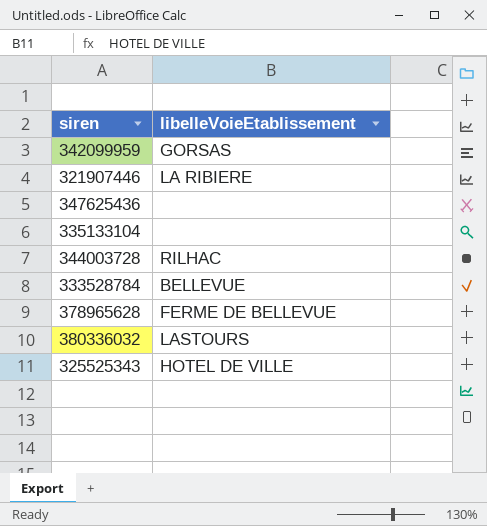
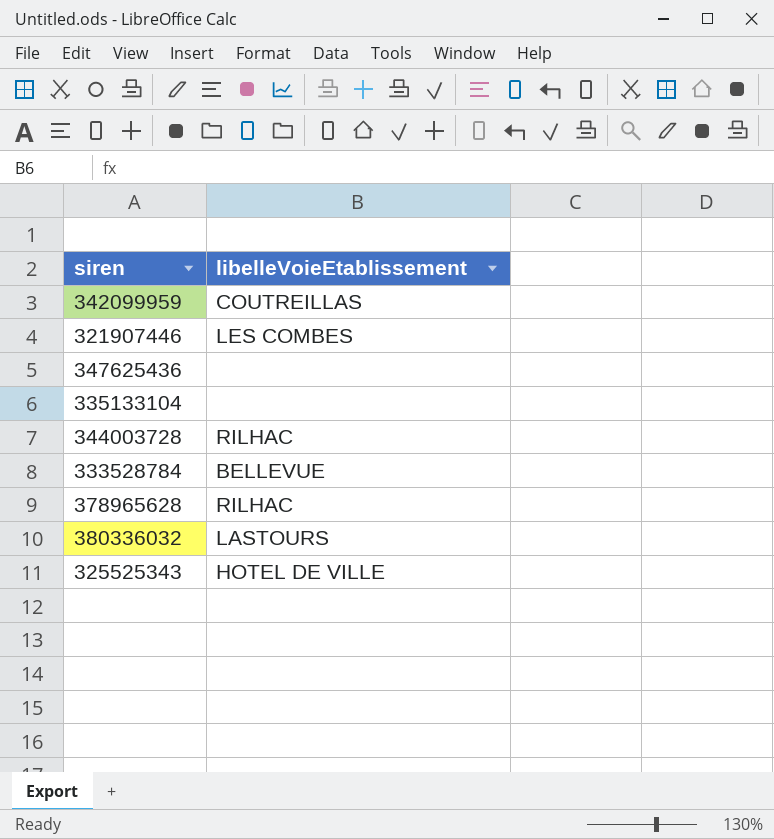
342099959 | libelleVoieEtablissement: GORSAS -> COUTREILLAS
321907446 | libelleVoieEtablissement: LA RIBIERE -> LES COMBES
378965628 | libelleVoieEtablissement: FERME DE BELLEVUE -> RILHAC

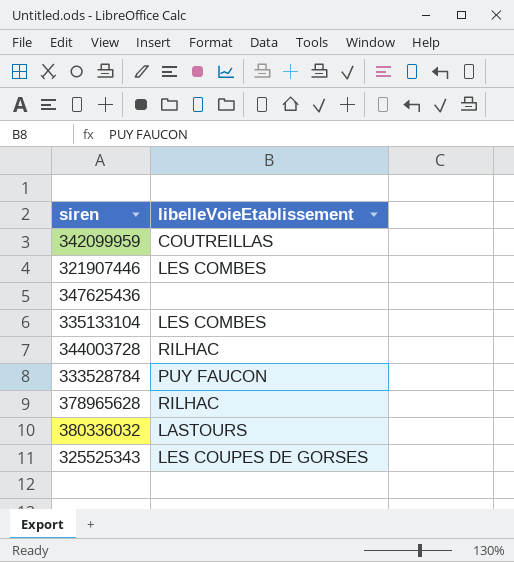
335133104 | libelleVoieEtablissement: none -> LES COMBES
333528784 | libelleVoieEtablissement: BELLEVUE -> PUY FAUCON
325525343 | libelleVoieEtablissement: HOTEL DE VILLE -> LES COUPES DE GORSES

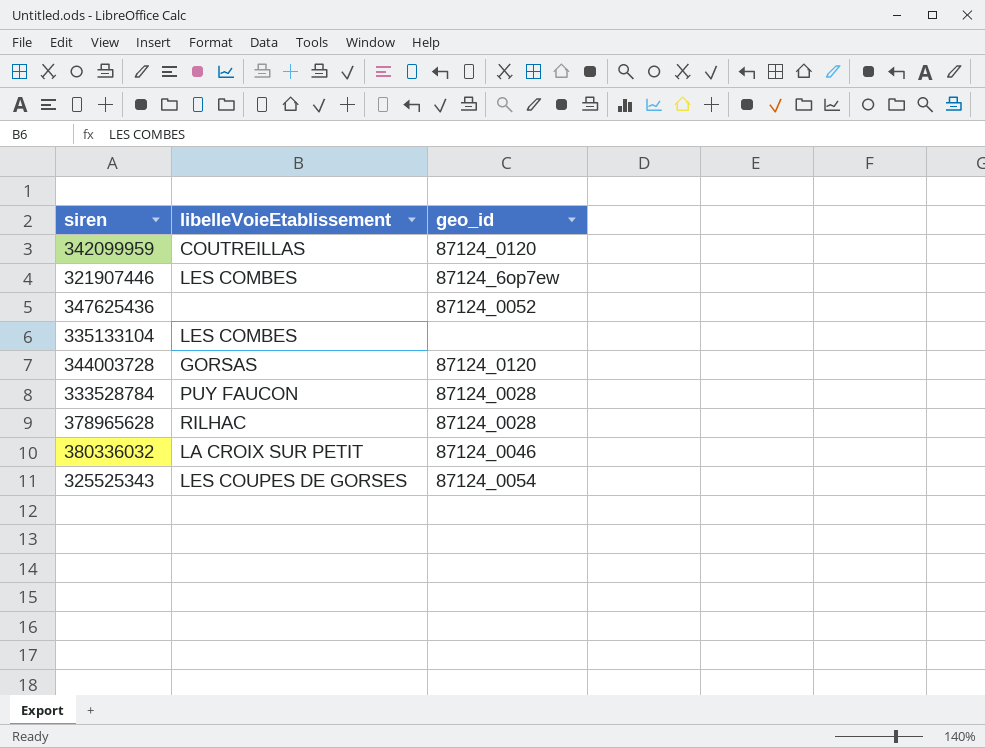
column geo_id | position: none -> 3
344003728 | libelleVoieEtablissement: RILHAC -> GORSAS
380336032 | libelleVoieEtablissement: LASTOURS -> LA CROIX SUR PETIT

